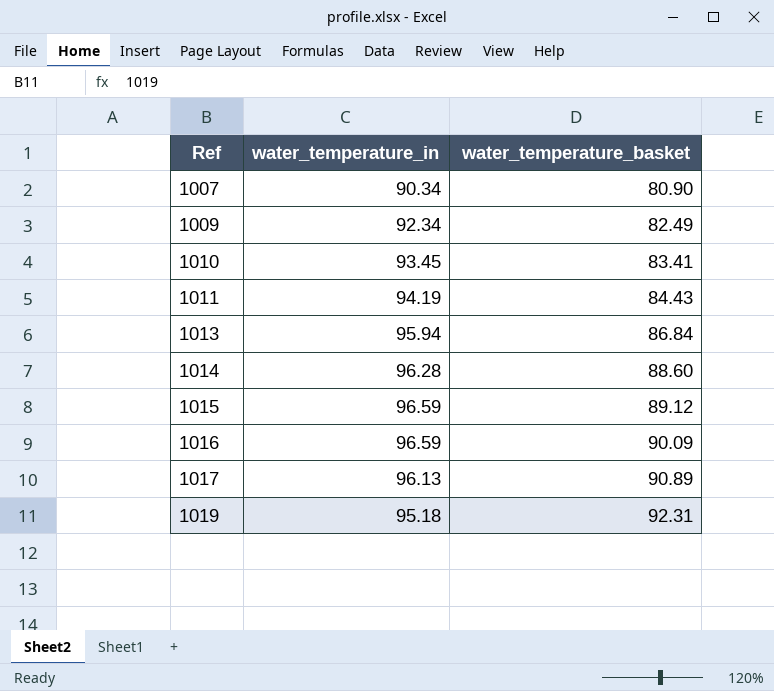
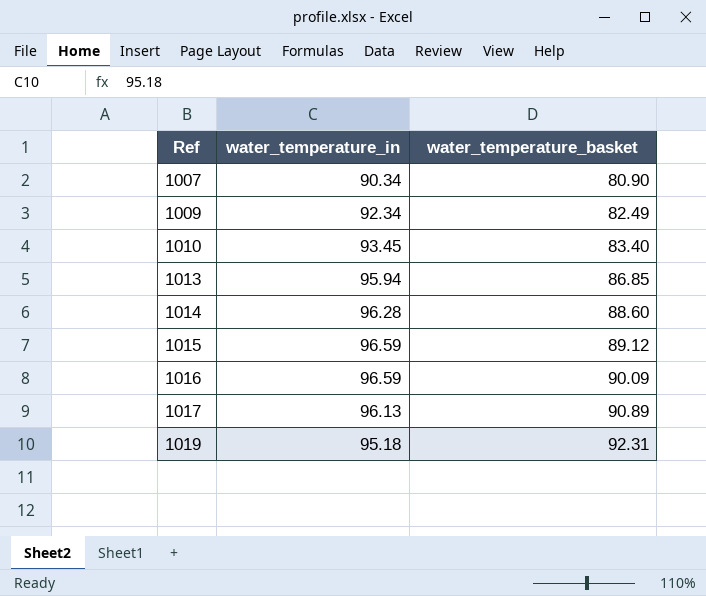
row 1011: 94.19 | 84.43 -> none
1010 | water_temperature_basket: 83.41 -> 83.40
1013 | water_temperature_basket: 86.84 -> 86.85

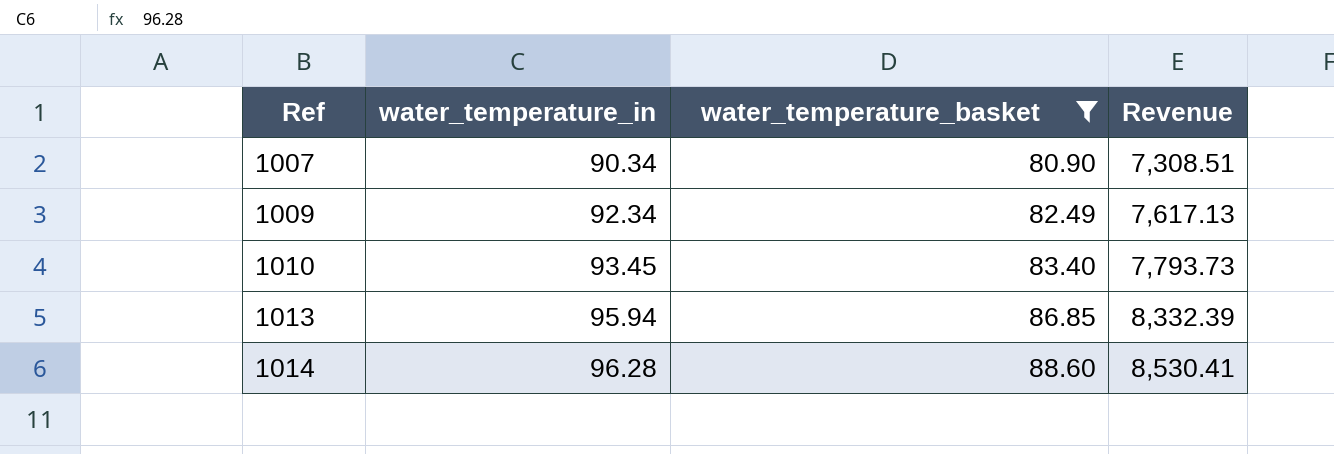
filter: none -> water_temperature_basket <= 88.60
column Revenue | formula: none -> [water_temperature_in] * [water_temperature_basket]

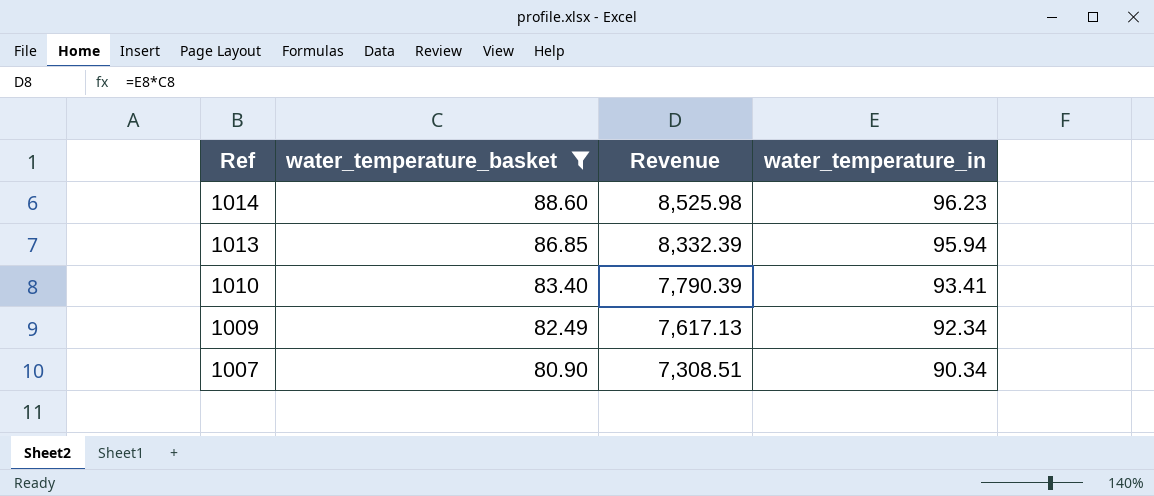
row order: Ref ascending -> Ref descending
column water_temperature_in | position: 2 -> 4
1014 | Revenue: 8,530.41 -> 8,525.98
1014 | water_temperature_in: 96.28 -> 96.23
1010 | Revenue: 7,793.73 -> 7,790.39
1010 | water_temperature_in: 93.45 -> 93.41

